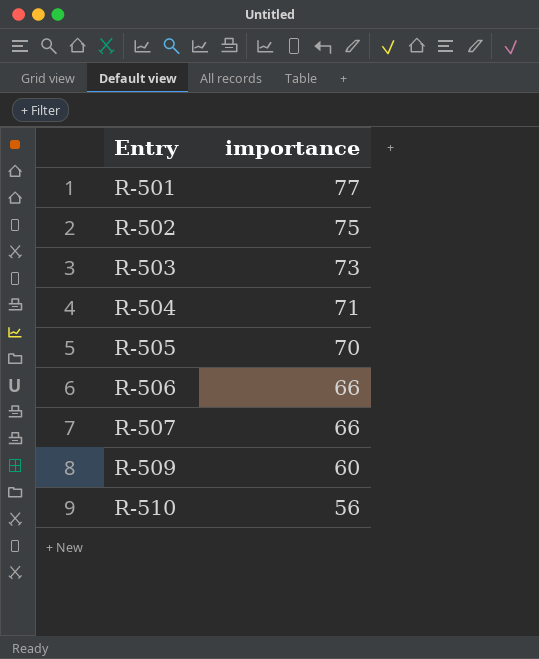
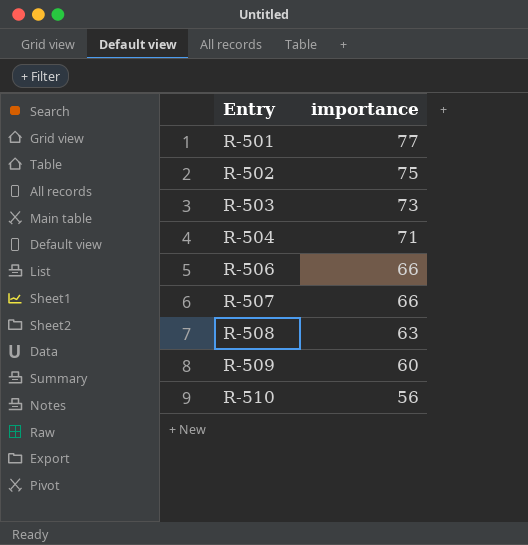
row R-505: 70 -> none
row R-508: none -> 63

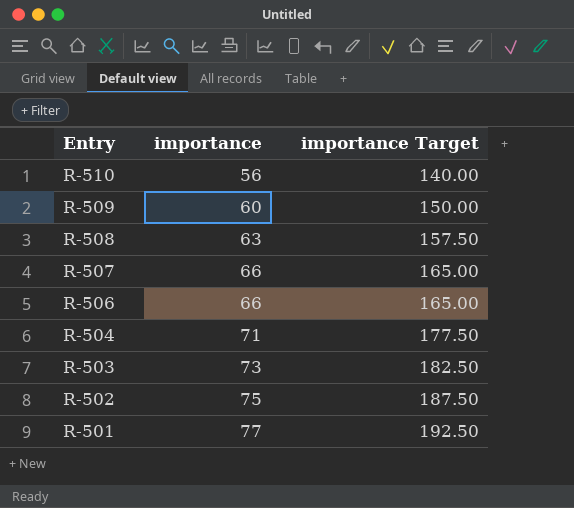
row order: Entry ascending -> Entry descending
column importance Target | formula: none -> [importance] * 2.5

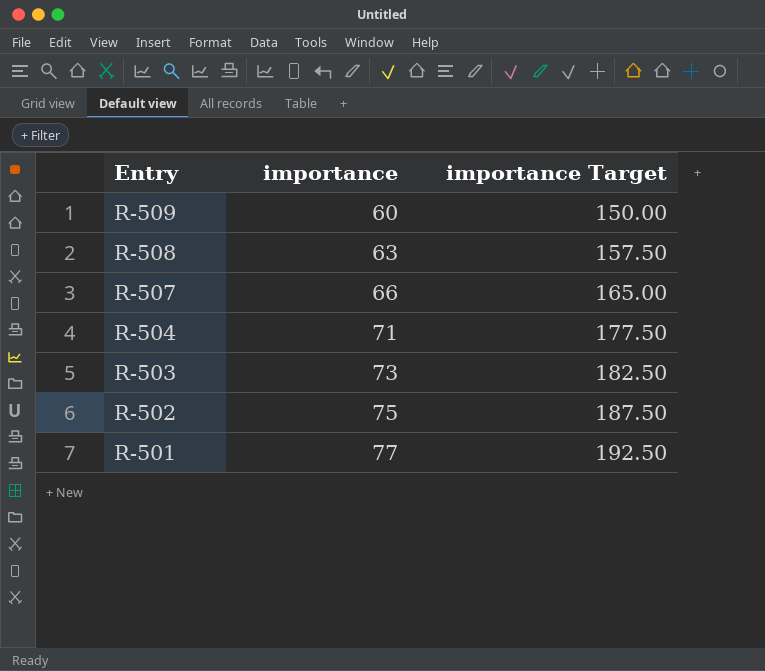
row R-510: 56 | 140.00 -> none
row R-506: 66 | 165.00 -> none

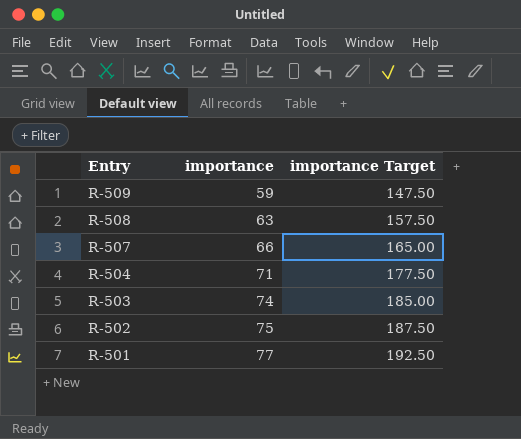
R-509 | importance: 60 -> 59
R-509 | importance Target: 150.00 -> 147.50
R-503 | importance: 73 -> 74
R-503 | importance Target: 182.50 -> 185.00

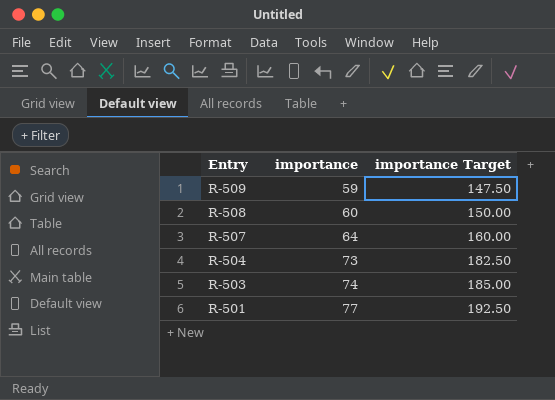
row R-502: 75 | 187.50 -> none
R-508 | importance: 63 -> 60
R-508 | importance Target: 157.50 -> 150.00
R-507 | importance: 66 -> 64
R-507 | importance Target: 165.00 -> 160.00
R-504 | importance: 71 -> 73
R-504 | importance Target: 177.50 -> 182.50

